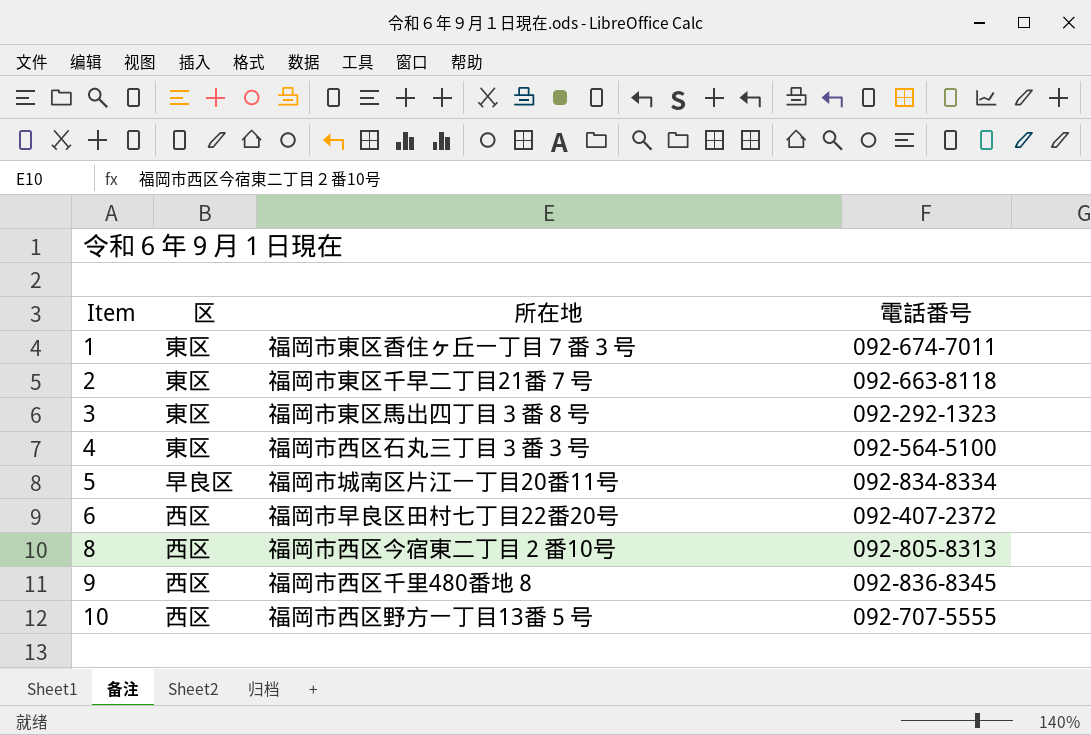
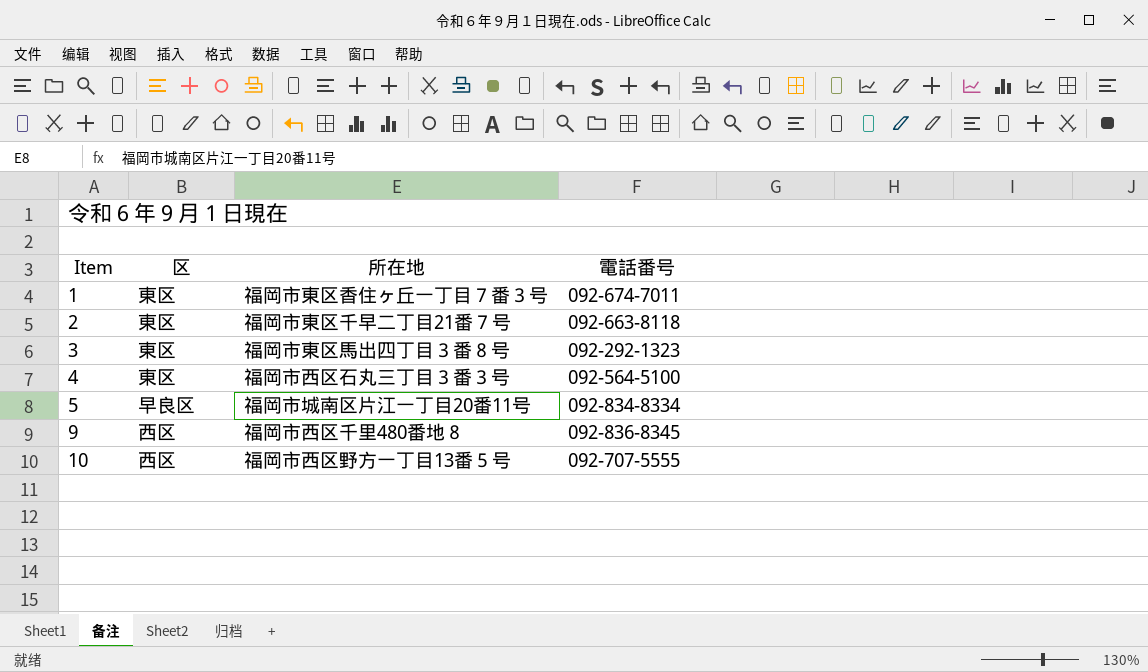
row 6: 西区 | 福岡市早良区田村七丁目22番20号 | 092-407-2372 -> none
row 8: 西区 | 福岡市西区今宿東二丁目２番10号 | 092-805-8313 -> none

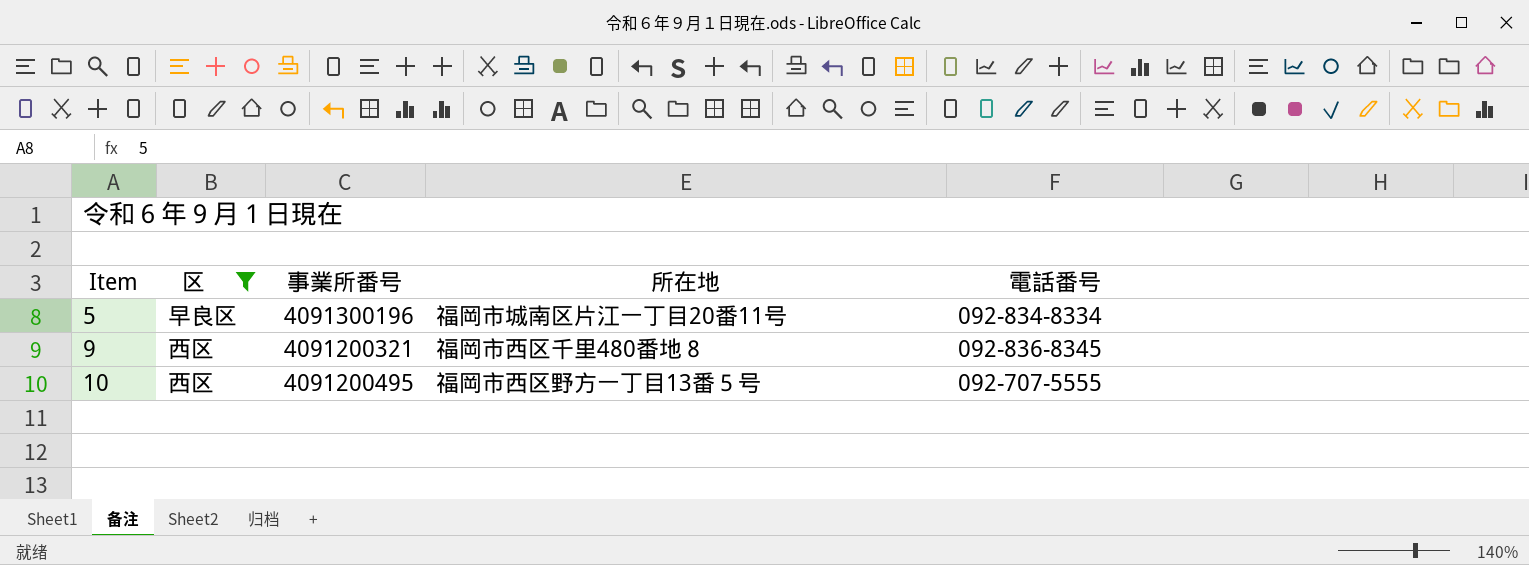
filter: none -> 区 != 東区
column 事業所番号 | position: none -> 3

